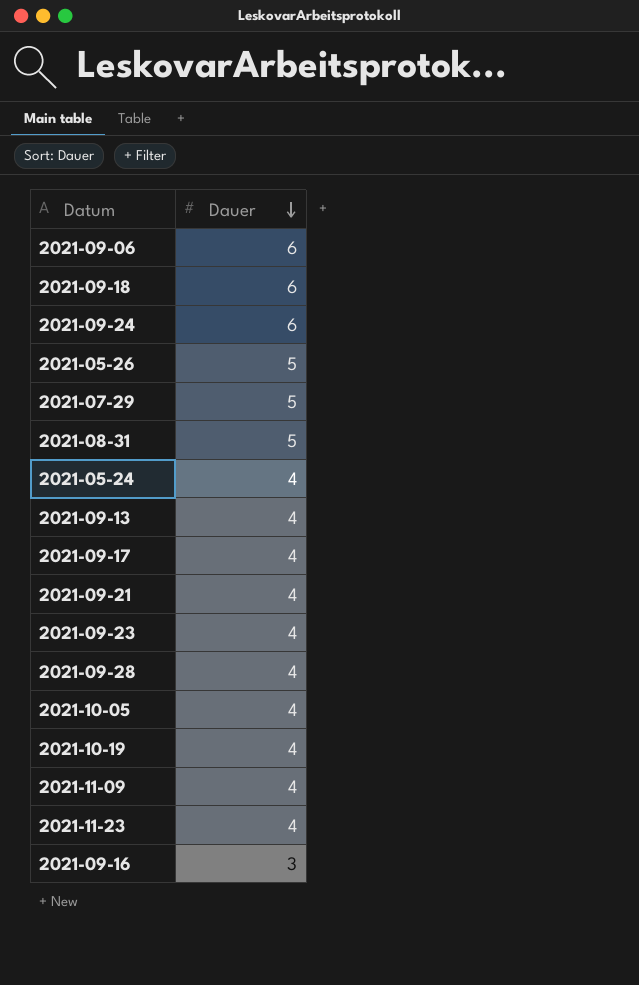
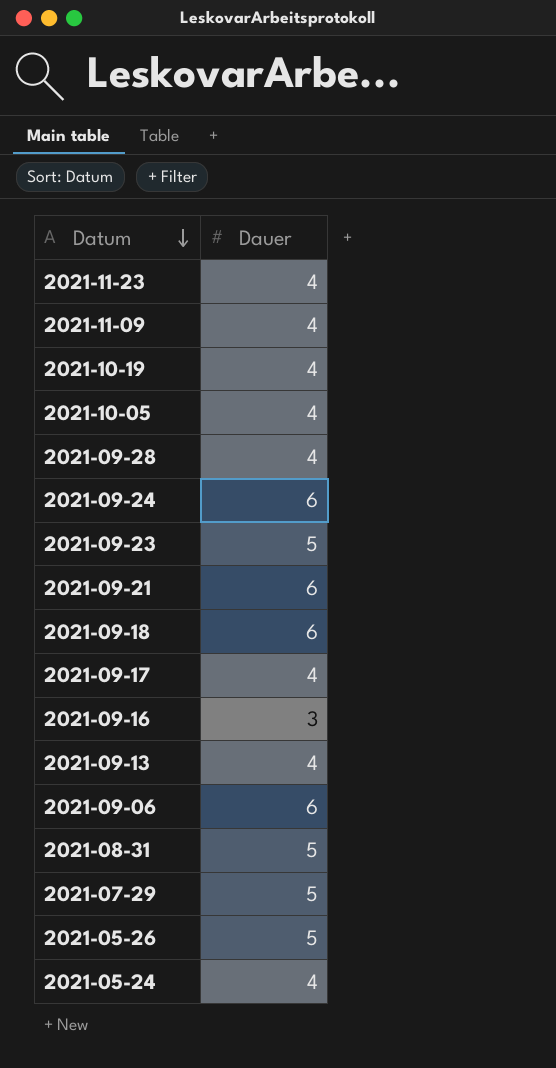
row order: Dauer descending -> Datum descending
2021-09-23 | Dauer: 4 -> 5
2021-09-21 | Dauer: 4 -> 6

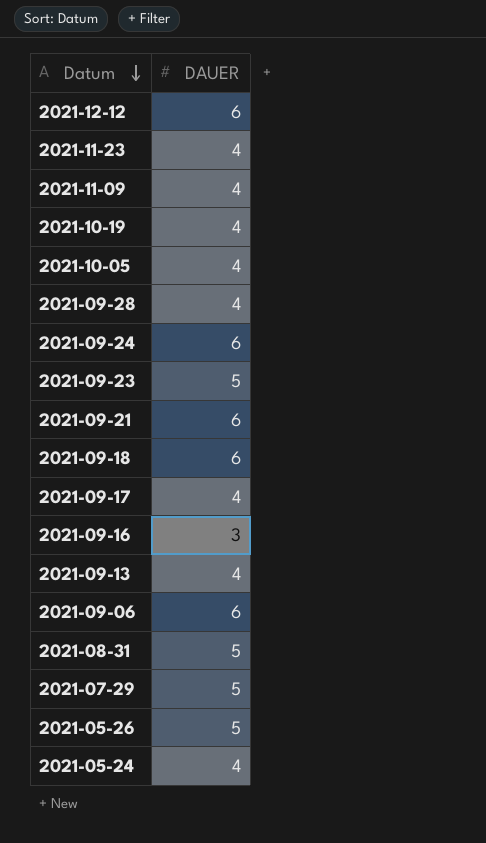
column name: Dauer -> DAUER
row 2021-12-12: none -> 6

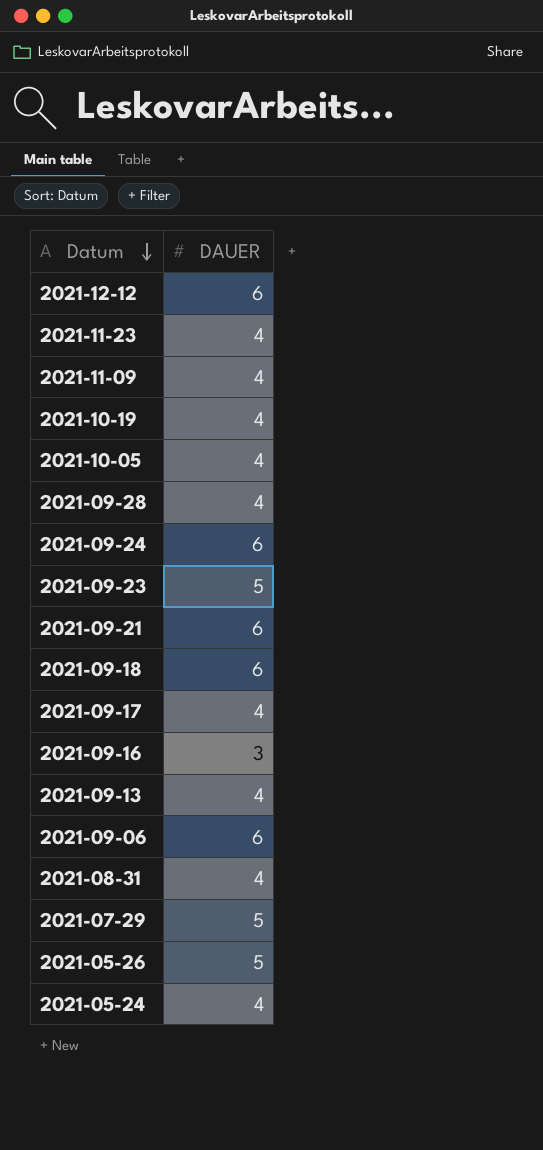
2021-08-31 | DAUER: 5 -> 4

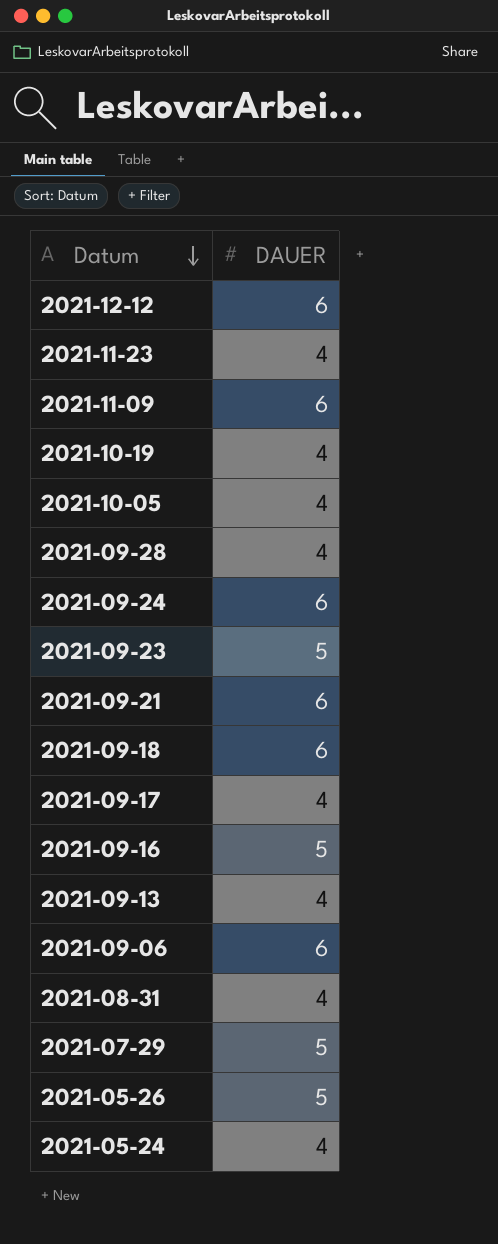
2021-11-09 | DAUER: 4 -> 6
2021-09-16 | DAUER: 3 -> 5

